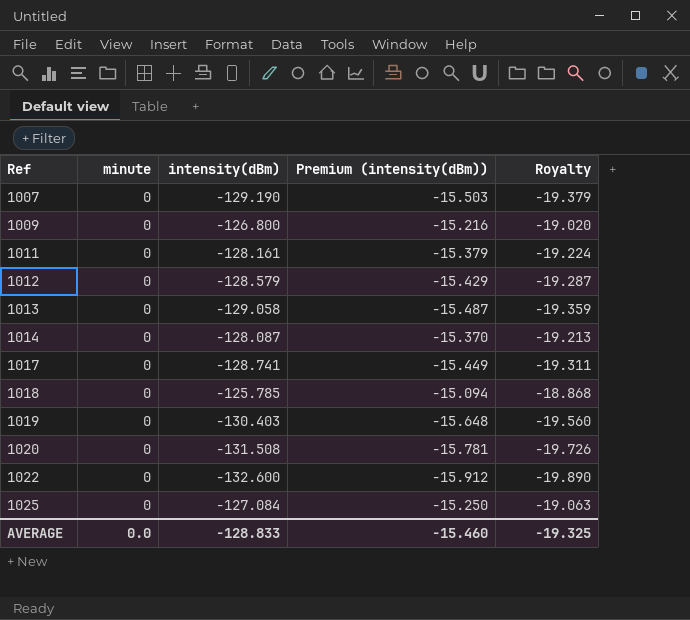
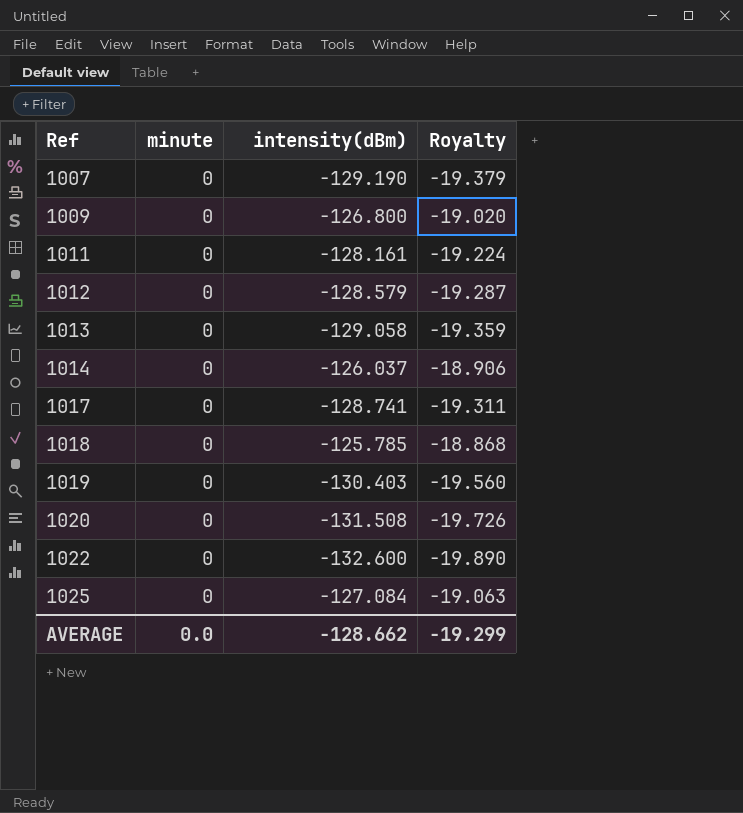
column Premium (intensity(dBm)) | formula: [intensity(dBm)] * 0.12 -> none
1014 | intensity(dBm): -128.087 -> -126.037
1014 | Royalty: -19.213 -> -18.906
AVERAGE | intensity(dBm): -128.833 -> -128.662
AVERAGE | Royalty: -19.325 -> -19.299

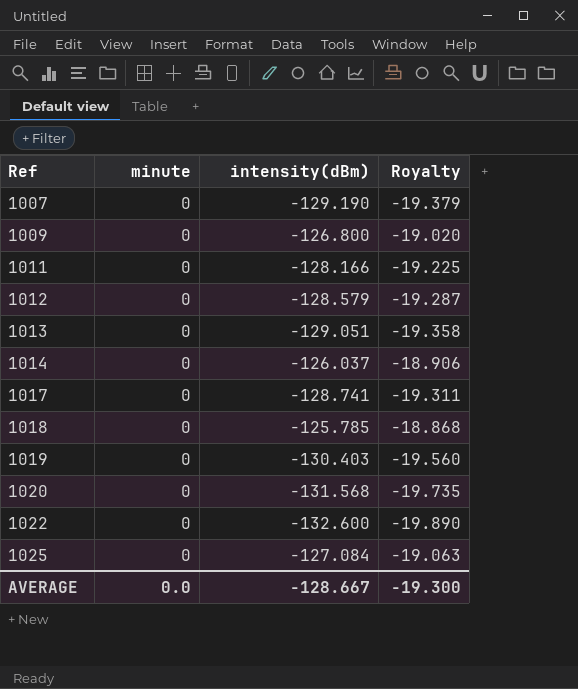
1011 | intensity(dBm): -128.161 -> -128.166
1011 | Royalty: -19.224 -> -19.225
1013 | intensity(dBm): -129.058 -> -129.051
1013 | Royalty: -19.359 -> -19.358
1020 | intensity(dBm): -131.508 -> -131.568
1020 | Royalty: -19.726 -> -19.735
AVERAGE | intensity(dBm): -128.662 -> -128.667
AVERAGE | Royalty: -19.299 -> -19.300

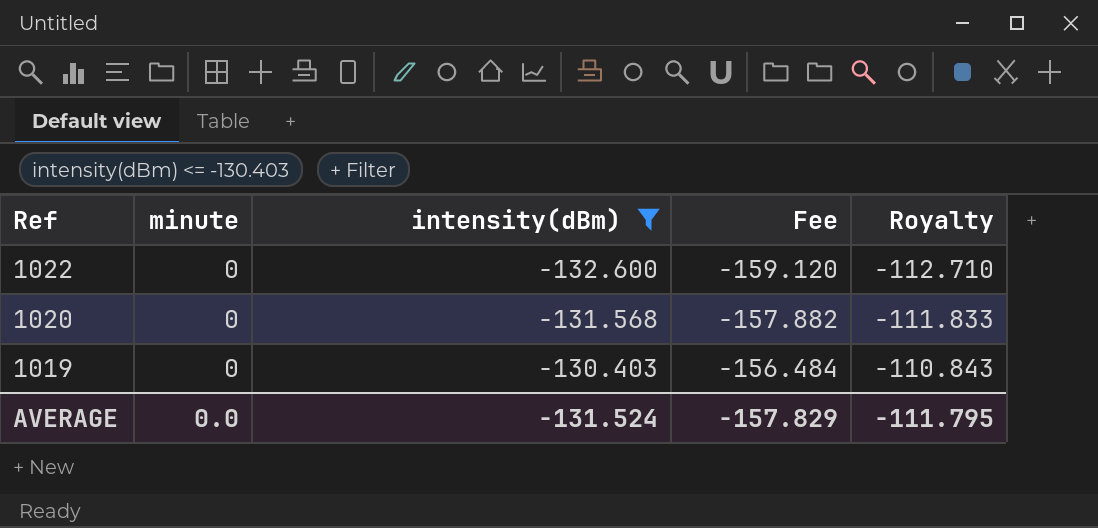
filter: none -> intensity(dBm) <= -130.403
row order: Ref ascending -> Ref descending
column Fee | formula: none -> [intensity(dBm)] * 1.2
column Royalty | formula: [intensity(dBm)] * 0.15 -> [intensity(dBm)] * 0.85
AVERAGE | intensity(dBm): -128.667 -> -131.524
AVERAGE | Royalty: -19.300 -> -111.795

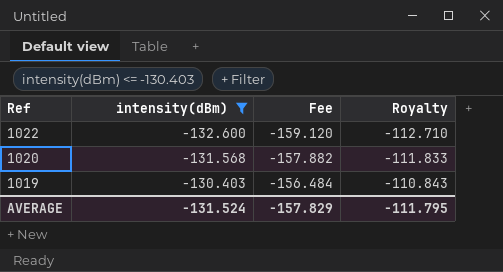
column minute | position: 2 -> none

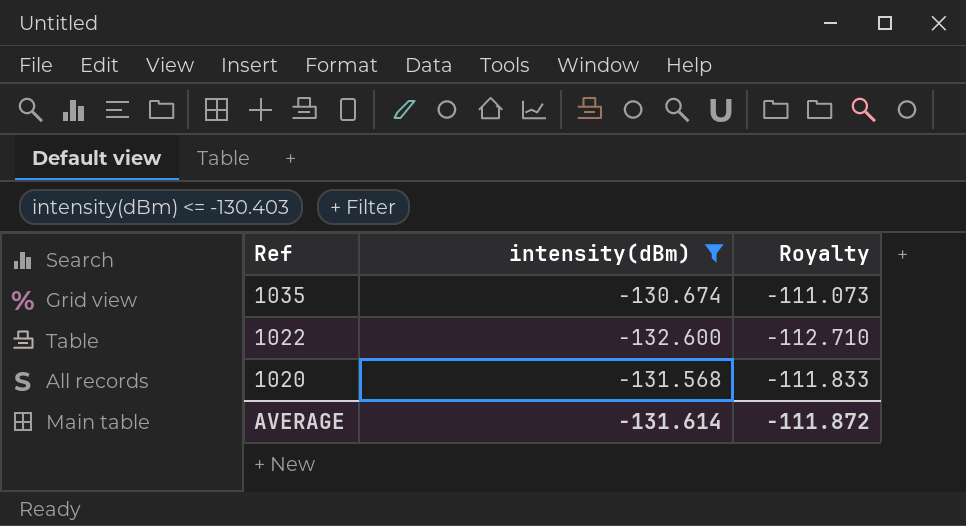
column Fee | formula: [intensity(dBm)] * 1.2 -> none
row 1019: -130.403 | -156.484 | -110.843 -> none
row 1035: none -> -130.674 | -111.073
AVERAGE | intensity(dBm): -131.524 -> -131.614
AVERAGE | Royalty: -111.795 -> -111.872

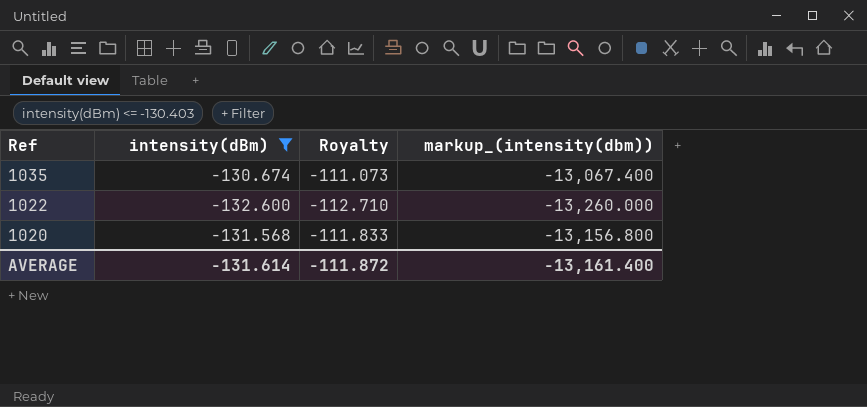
column markup_(intensity(dbm)) | formula: none -> [intensity(dBm)] * 100

